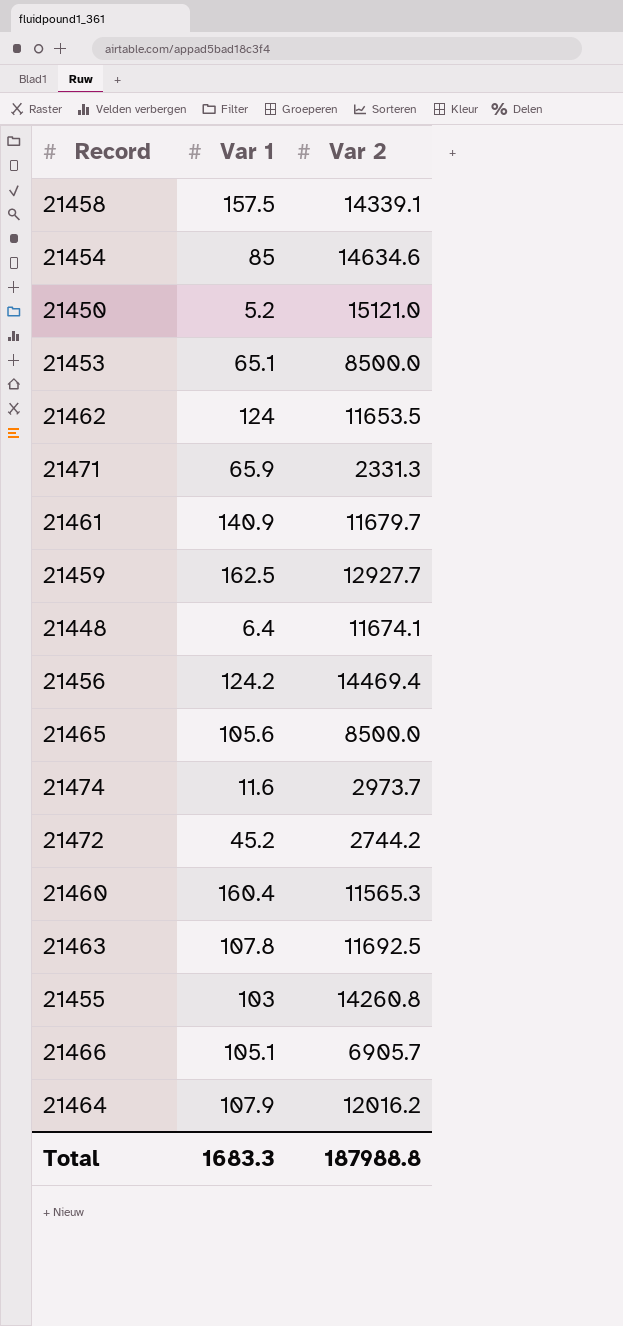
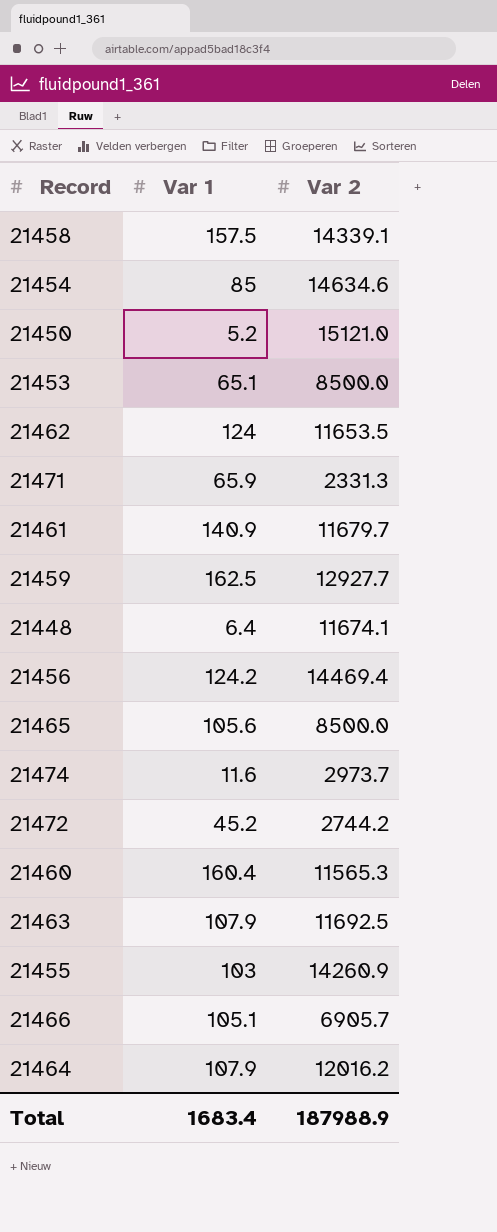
21463 | Var 1: 107.8 -> 107.9
21455 | Var 2: 14260.8 -> 14260.9
Total | Var 1: 1683.3 -> 1683.4
Total | Var 2: 187988.8 -> 187988.9

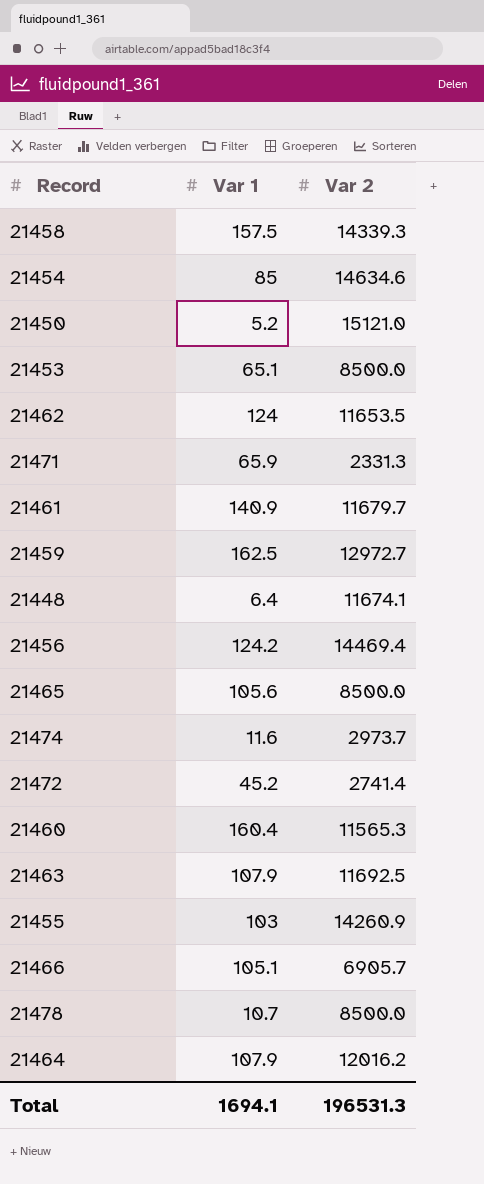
21458 | Var 2: 14339.1 -> 14339.3
21459 | Var 2: 12927.7 -> 12972.7
21472 | Var 2: 2744.2 -> 2741.4
row 21478: none -> 10.7 | 8500.0
Total | Var 1: 1683.4 -> 1694.1
Total | Var 2: 187988.9 -> 196531.3

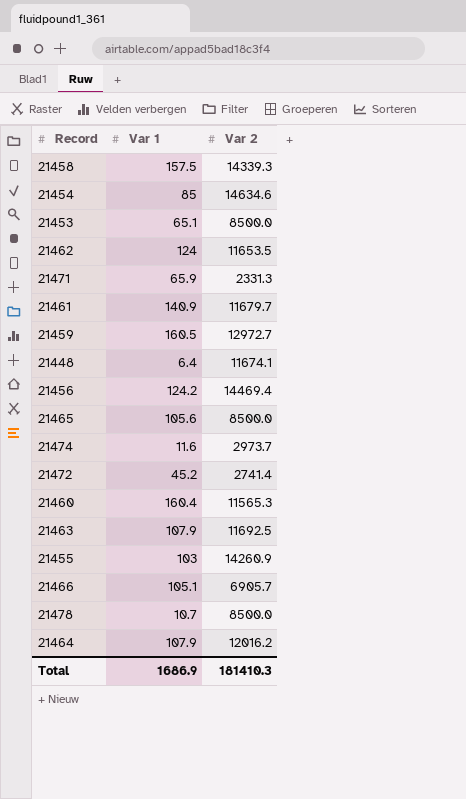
row 21450: 5.2 | 15121.0 -> none
21459 | Var 1: 162.5 -> 160.5
Total | Var 1: 1694.1 -> 1686.9
Total | Var 2: 196531.3 -> 181410.3

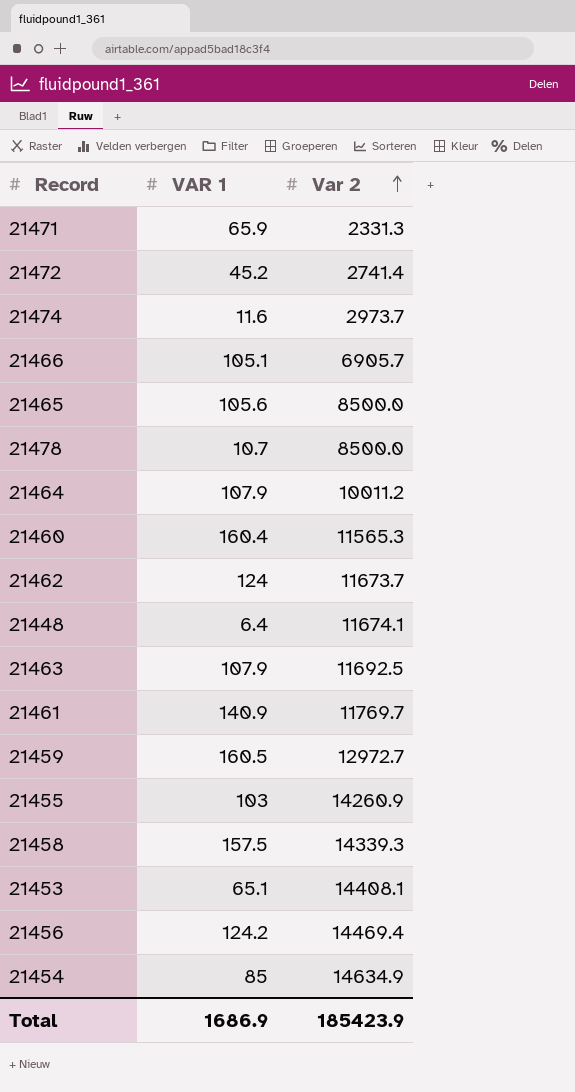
row order: none -> Var 2 ascending
column name: Var 1 -> VAR 1
21464 | Var 2: 12016.2 -> 10011.2
21462 | Var 2: 11653.5 -> 11673.7
21461 | Var 2: 11679.7 -> 11769.7
21453 | Var 2: 8500.0 -> 14408.1
21454 | Var 2: 14634.6 -> 14634.9
Total | Var 2: 181410.3 -> 185423.9

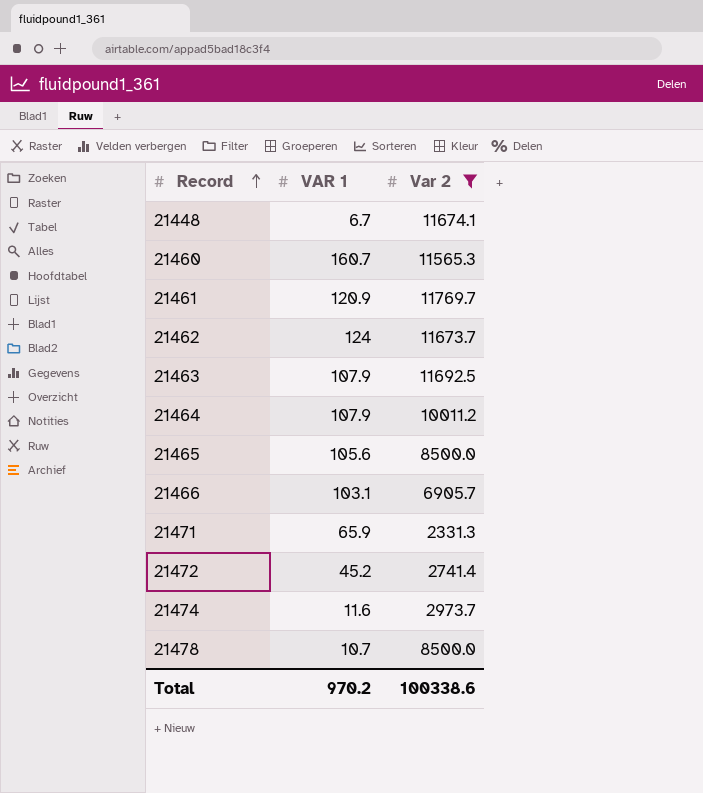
filter: none -> Var 2 <= 11769.7
row order: Var 2 ascending -> Record ascending
21448 | VAR 1: 6.4 -> 6.7
21460 | VAR 1: 160.4 -> 160.7
21461 | VAR 1: 140.9 -> 120.9
21466 | VAR 1: 105.1 -> 103.1
Total | VAR 1: 1686.9 -> 970.2
Total | Var 2: 185423.9 -> 100338.6

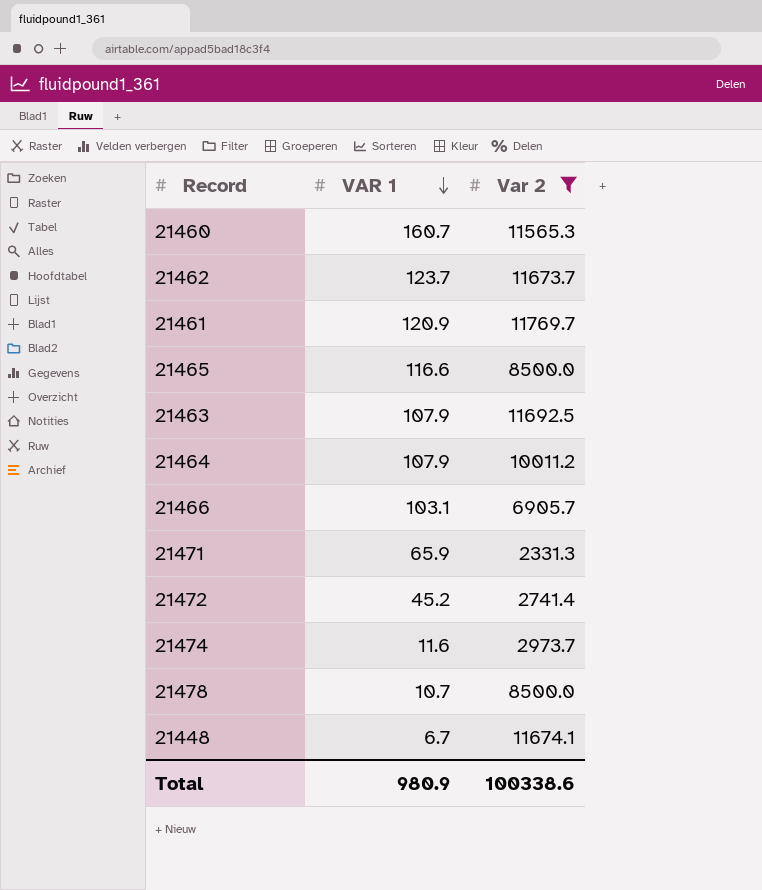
row order: Record ascending -> VAR 1 descending
21462 | VAR 1: 124 -> 123.7
21465 | VAR 1: 105.6 -> 116.6
Total | VAR 1: 970.2 -> 980.9

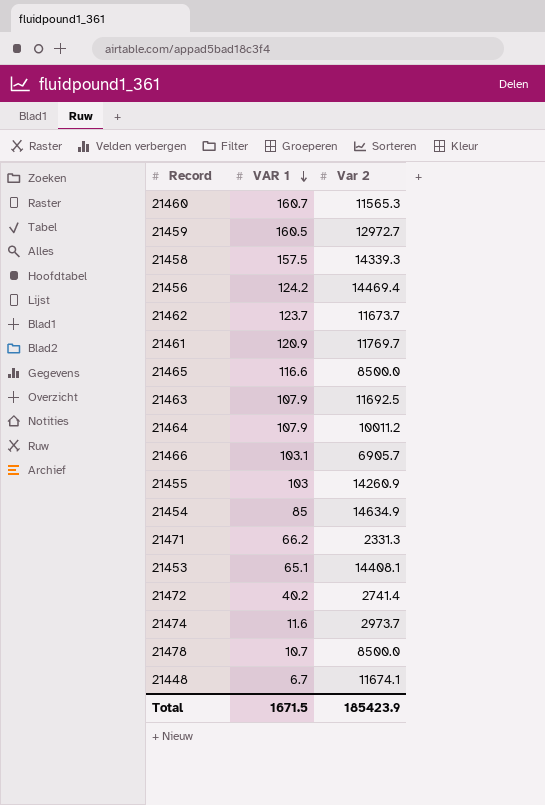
filter: Var 2 <= 11769.7 -> none
21471 | VAR 1: 65.9 -> 66.2
21472 | VAR 1: 45.2 -> 40.2
Total | VAR 1: 980.9 -> 1671.5
Total | Var 2: 100338.6 -> 185423.9

